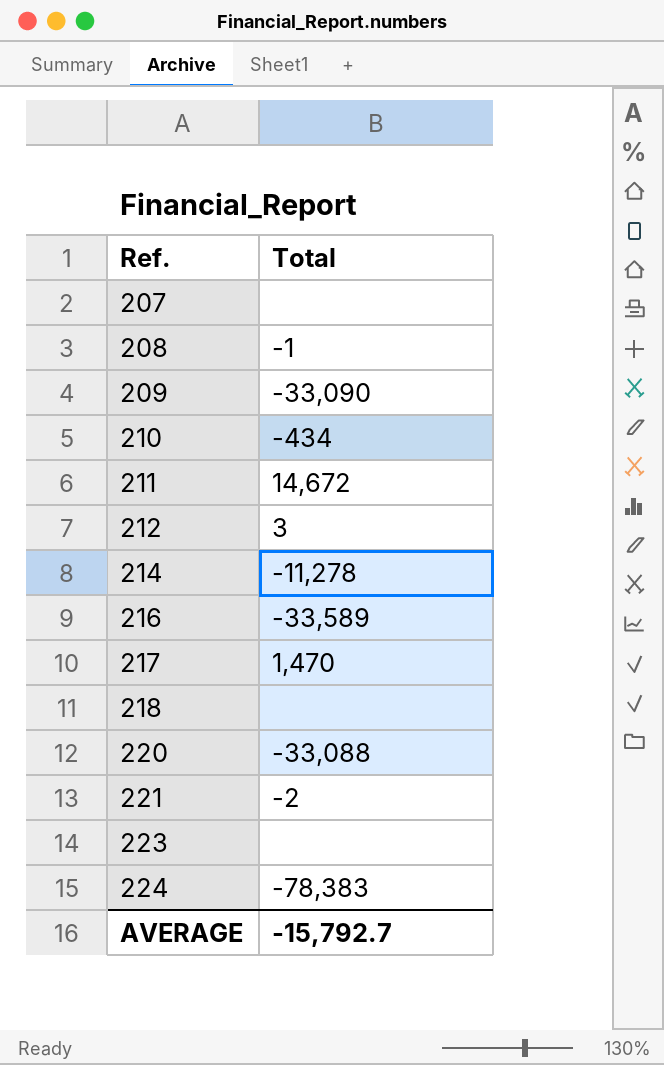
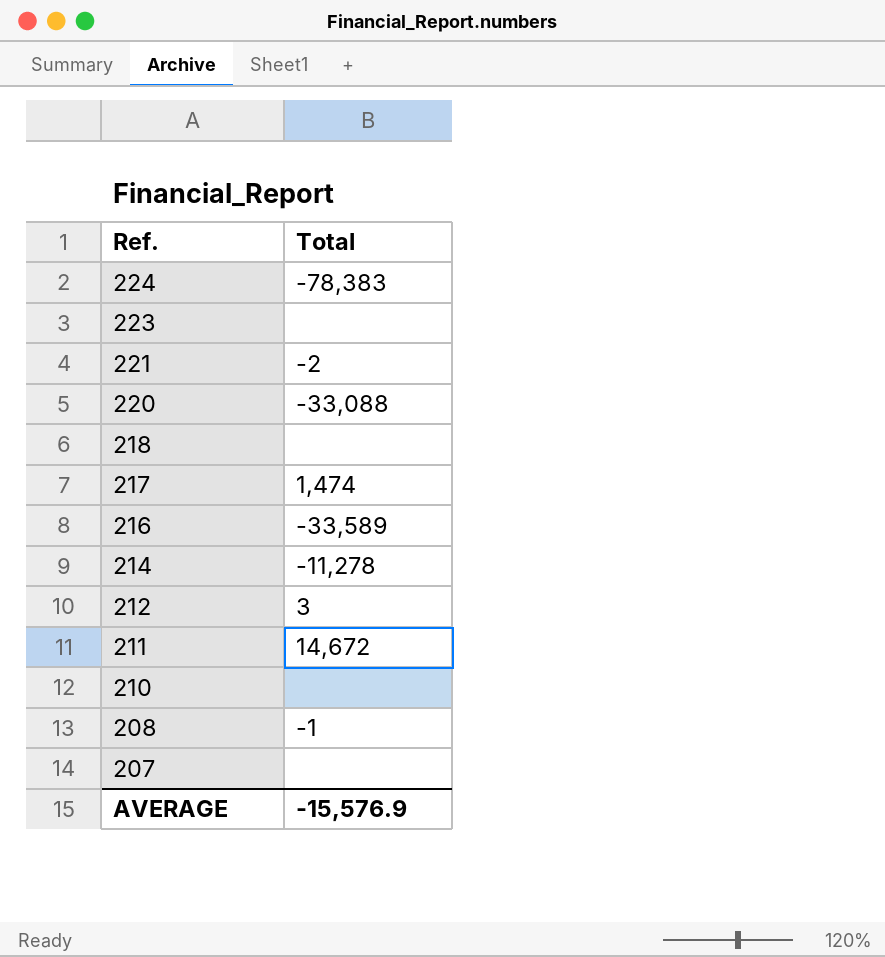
row order: Ref. ascending -> Ref. descending
row 209: -33,090 -> none
217 | Total: 1,470 -> 1,474
210 | Total: -434 -> none
AVERAGE | Total: -15,792.7 -> -15,576.9

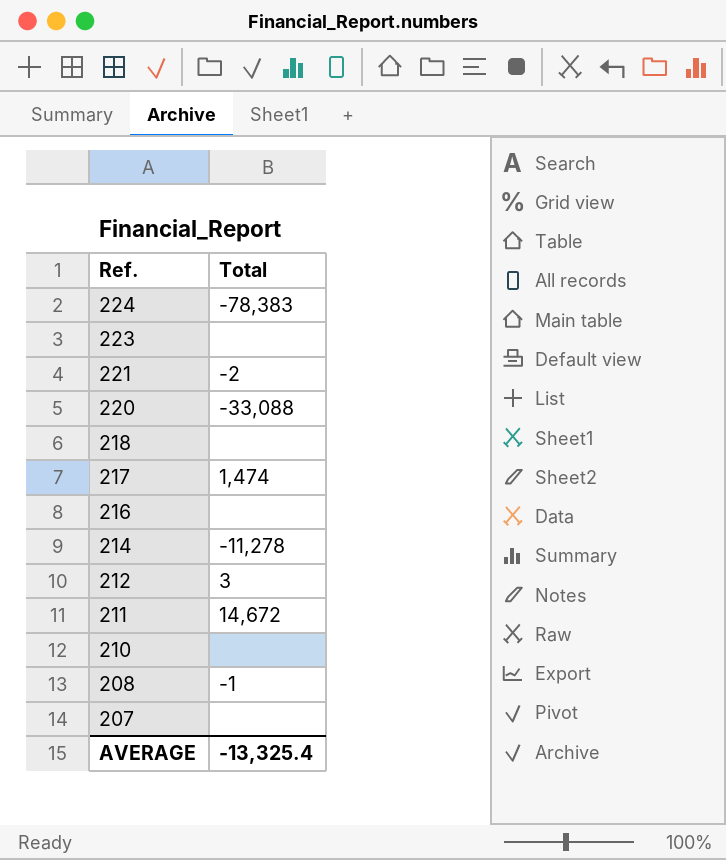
216 | Total: -33,589 -> none
AVERAGE | Total: -15,576.9 -> -13,325.4

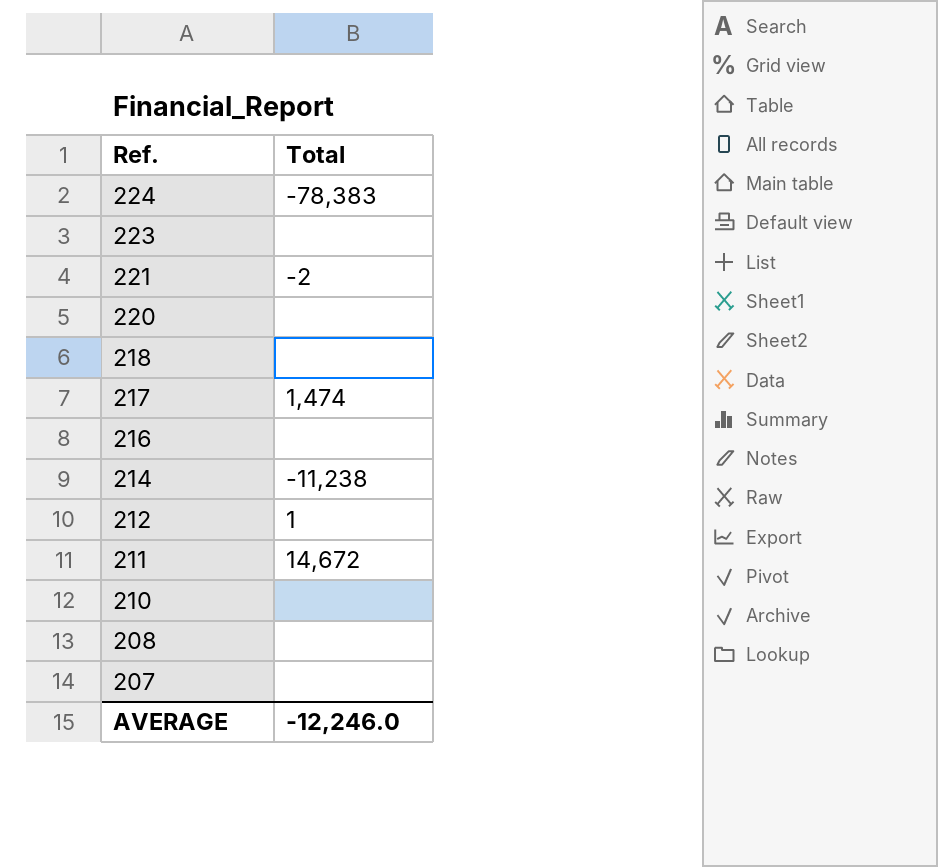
220 | Total: -33,088 -> none
214 | Total: -11,278 -> -11,238
212 | Total: 3 -> 1
208 | Total: -1 -> none
AVERAGE | Total: -13,325.4 -> -12,246.0

